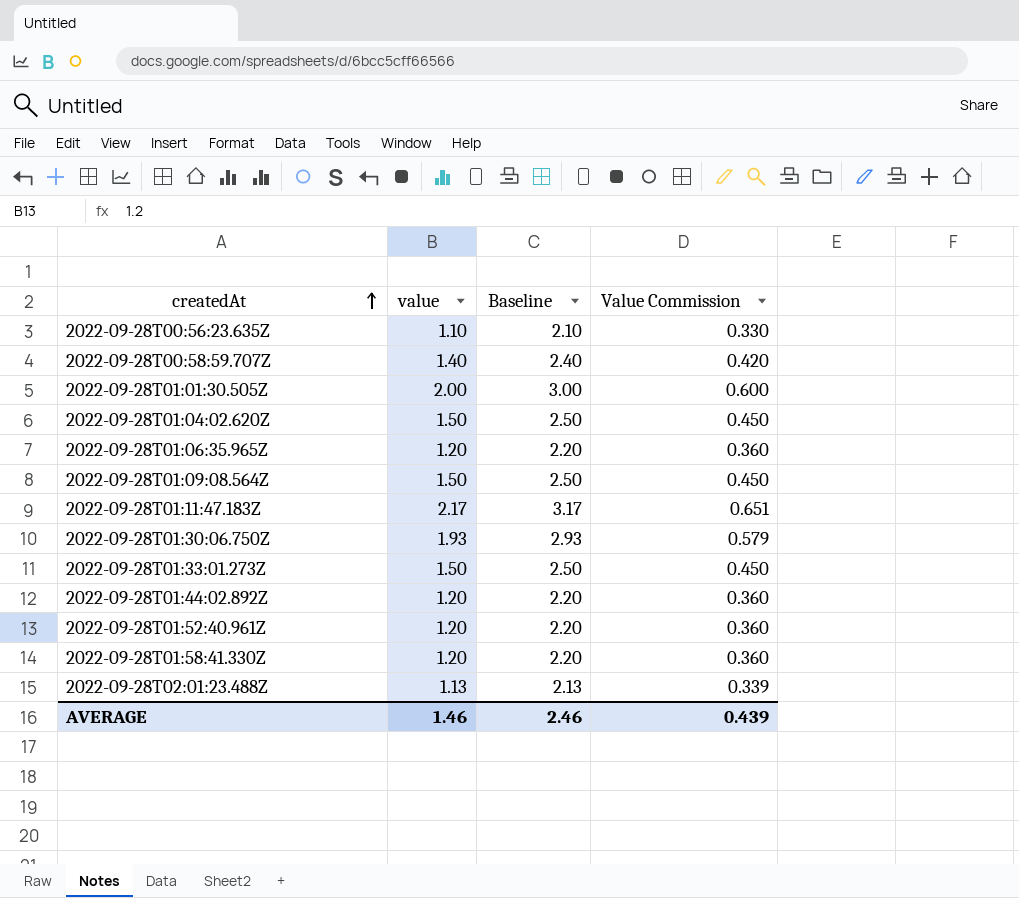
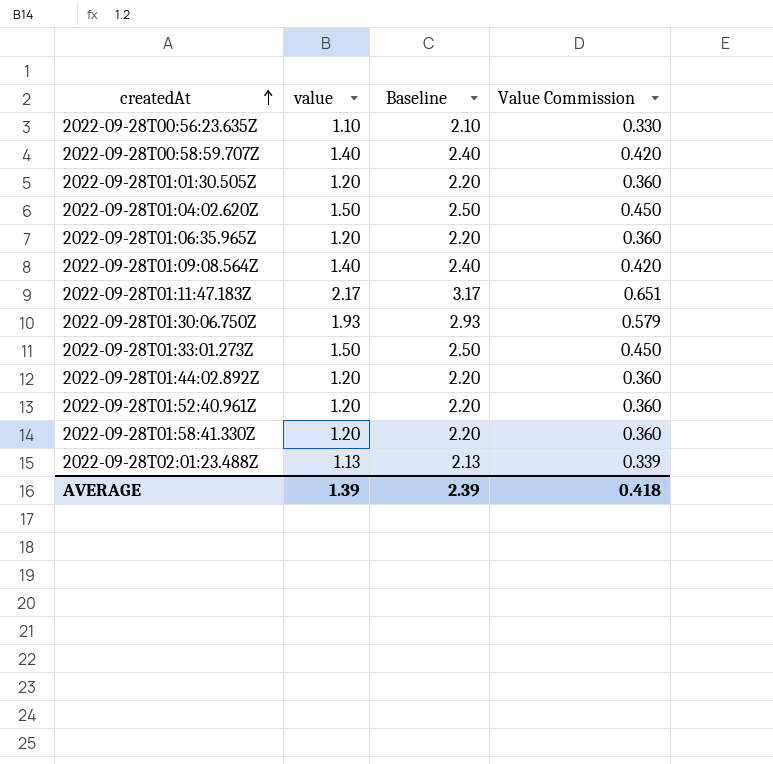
2022-09-28T01:01:30.505Z | value: 2.00 -> 1.20
2022-09-28T01:01:30.505Z | Baseline: 3.00 -> 2.20
2022-09-28T01:01:30.505Z | Value Commission: 0.600 -> 0.360
2022-09-28T01:09:08.564Z | value: 1.50 -> 1.40
2022-09-28T01:09:08.564Z | Baseline: 2.50 -> 2.40
2022-09-28T01:09:08.564Z | Value Commission: 0.450 -> 0.420
AVERAGE | value: 1.46 -> 1.39
AVERAGE | Baseline: 2.46 -> 2.39
AVERAGE | Value Commission: 0.439 -> 0.418

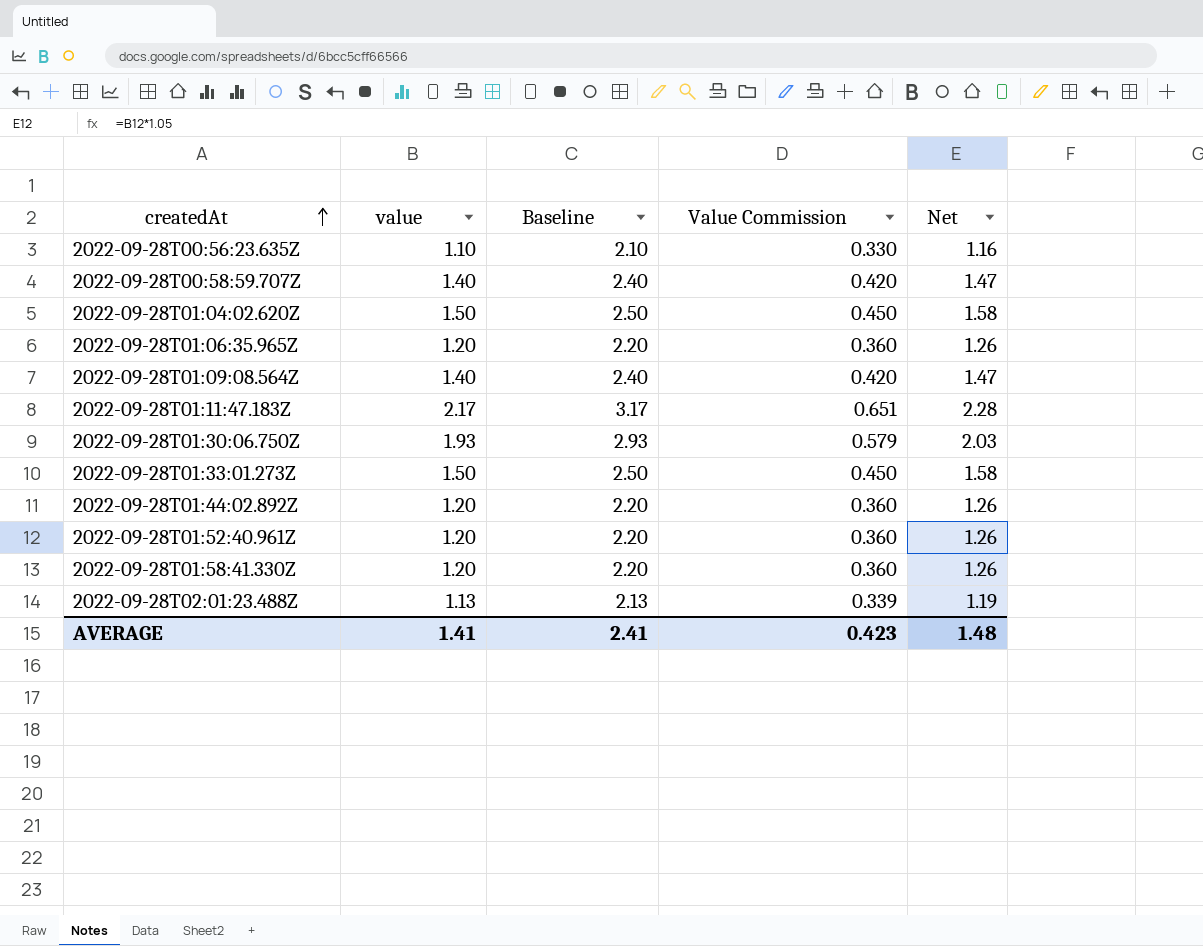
column Net | formula: none -> [value] * 1.05
row 2022-09-28T01:01:30.505Z: 1.20 | 2.20 | 0.360 -> none
AVERAGE | value: 1.39 -> 1.41
AVERAGE | Baseline: 2.39 -> 2.41
AVERAGE | Value Commission: 0.418 -> 0.423

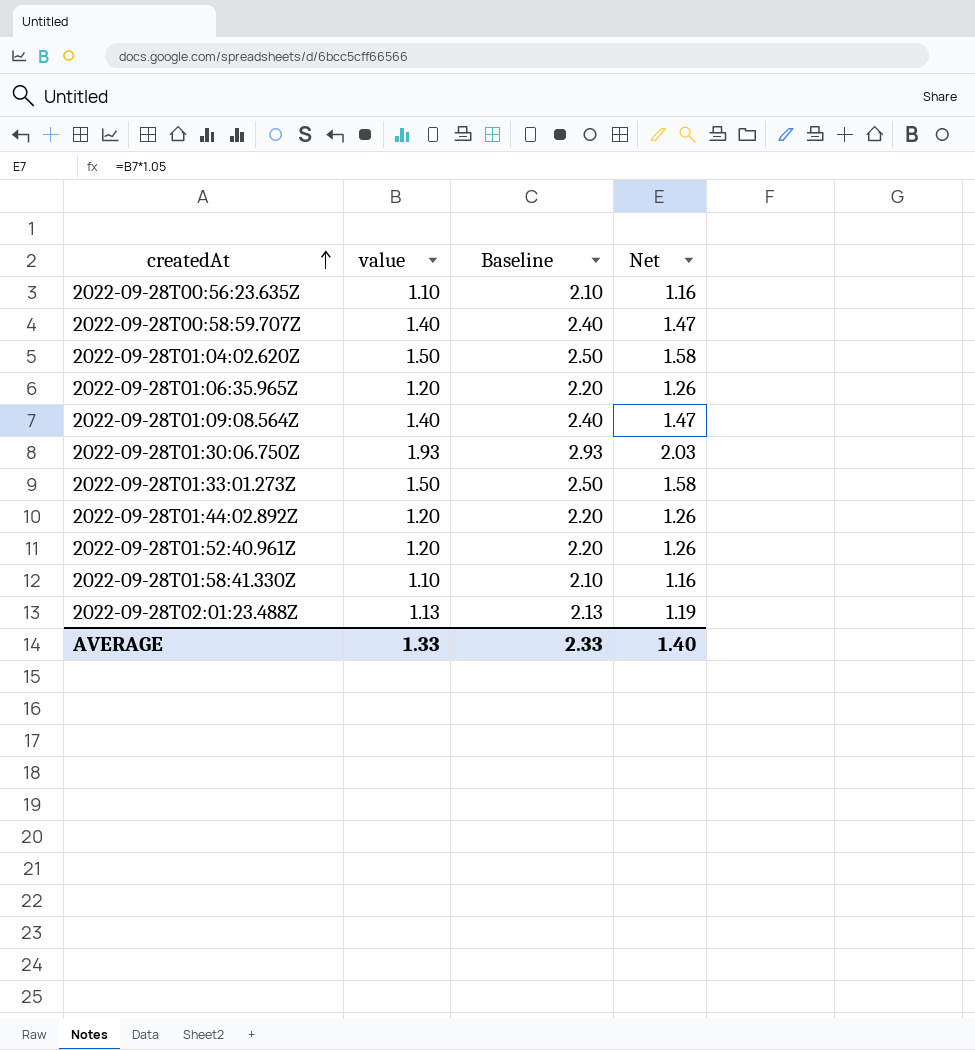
column Value Commission | formula: [value] * 0.3 -> none
row 2022-09-28T01:11:47.183Z: 2.17 | 3.17 | 0.651 | 2.28 -> none
2022-09-28T01:58:41.330Z | value: 1.20 -> 1.10
2022-09-28T01:58:41.330Z | Baseline: 2.20 -> 2.10
2022-09-28T01:58:41.330Z | Net: 1.26 -> 1.16
AVERAGE | value: 1.41 -> 1.33
AVERAGE | Baseline: 2.41 -> 2.33
AVERAGE | Net: 1.48 -> 1.40

